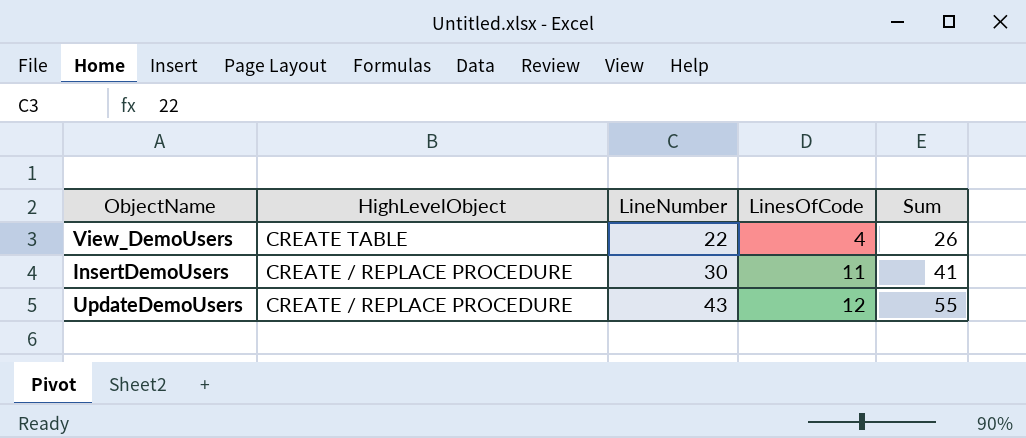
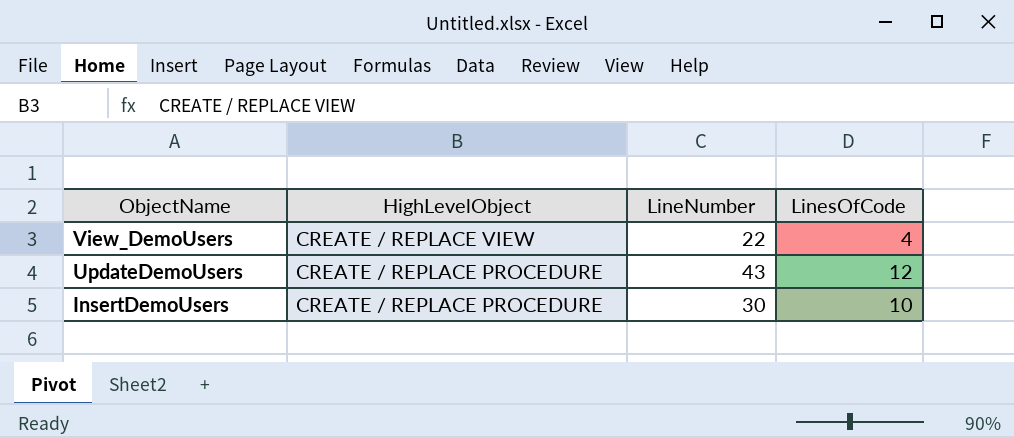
row order: HighLevelObject descending -> ObjectName descending
column Sum | formula: [LineNumber] + [LinesOfCode] -> none
View_DemoUsers | HighLevelObject: CREATE TABLE -> CREATE / REPLACE VIEW
InsertDemoUsers | LinesOfCode: 11 -> 10

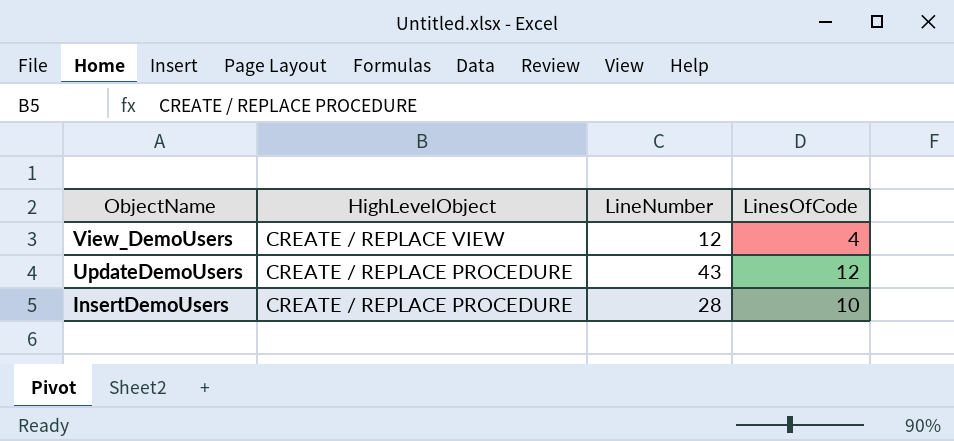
View_DemoUsers | LineNumber: 22 -> 12
InsertDemoUsers | LineNumber: 30 -> 28

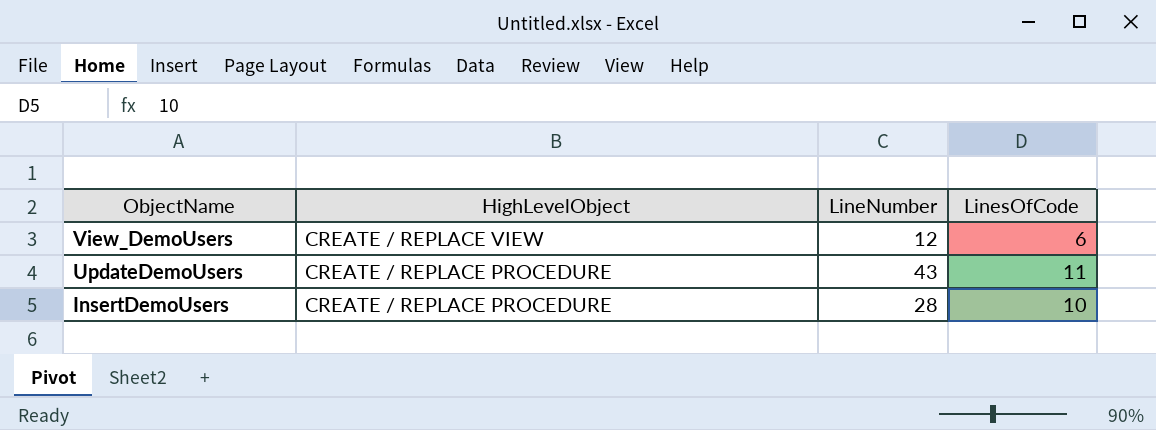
View_DemoUsers | LinesOfCode: 4 -> 6
UpdateDemoUsers | LinesOfCode: 12 -> 11

